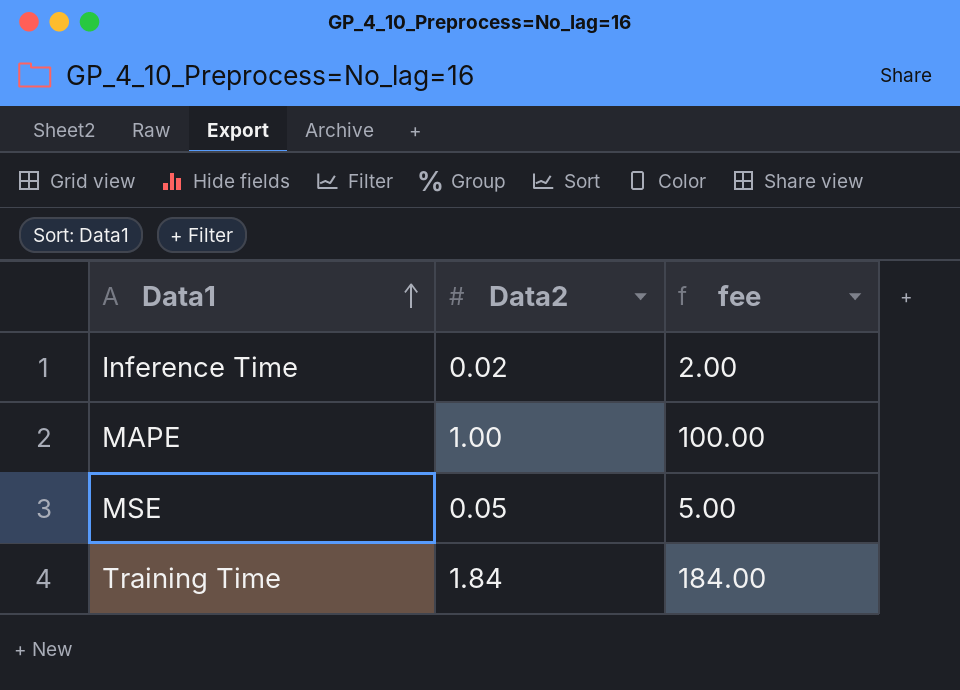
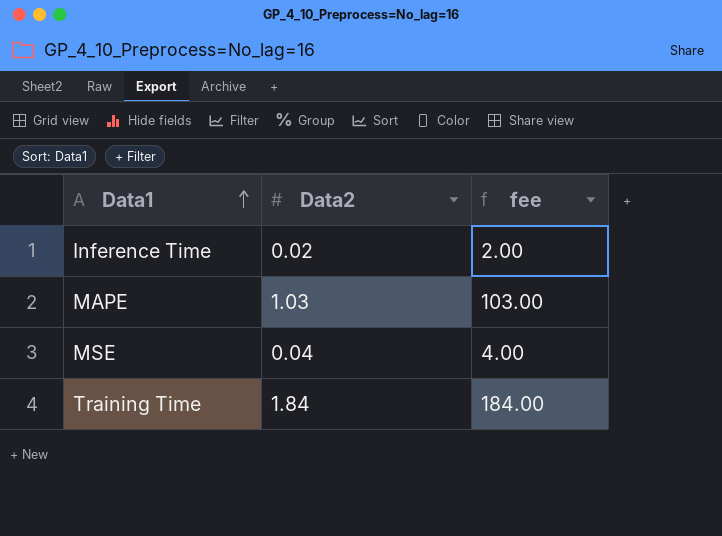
MAPE | Data2: 1.00 -> 1.03
MAPE | fee: 100.00 -> 103.00
MSE | Data2: 0.05 -> 0.04
MSE | fee: 5.00 -> 4.00

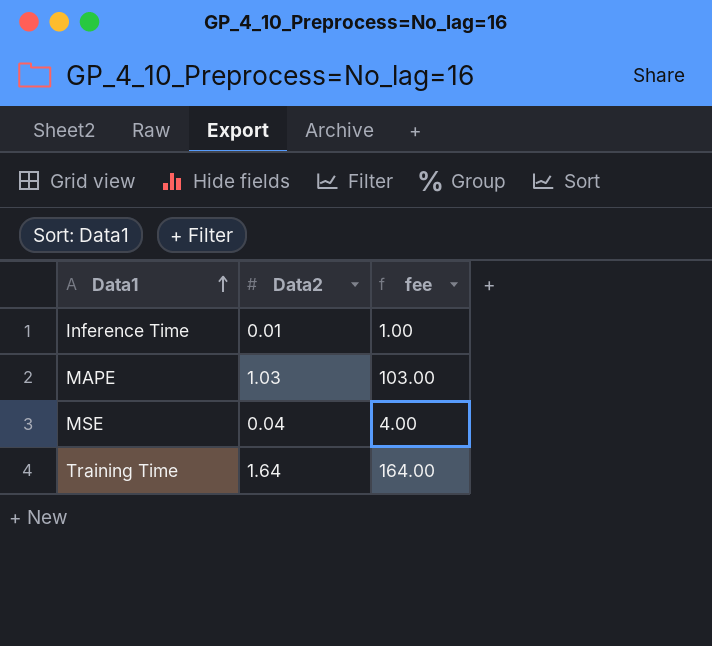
Inference Time | Data2: 0.02 -> 0.01
Inference Time | fee: 2.00 -> 1.00
Training Time | Data2: 1.84 -> 1.64
Training Time | fee: 184.00 -> 164.00

